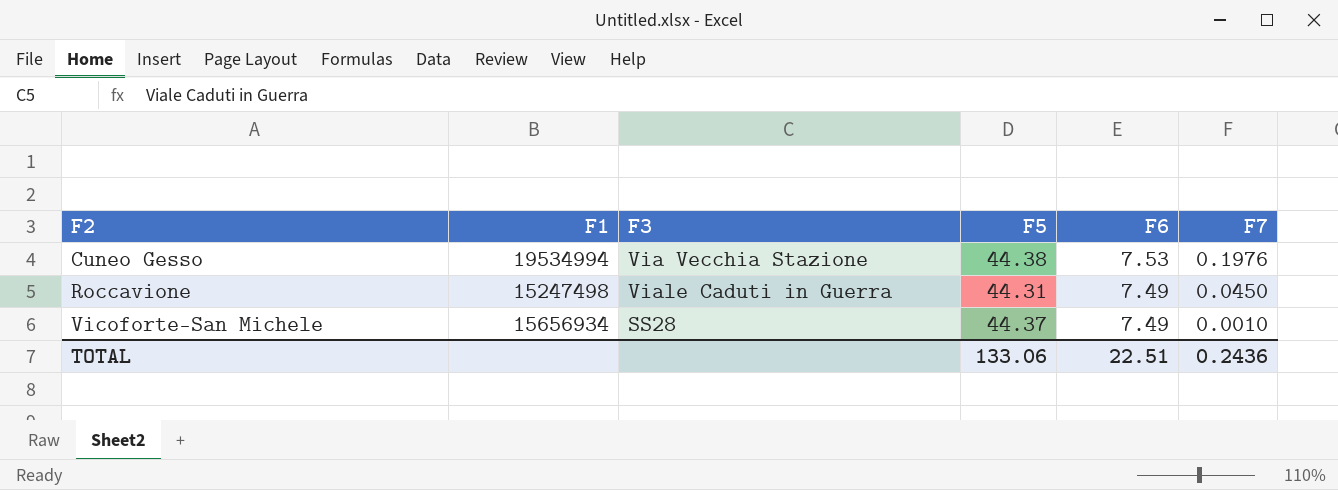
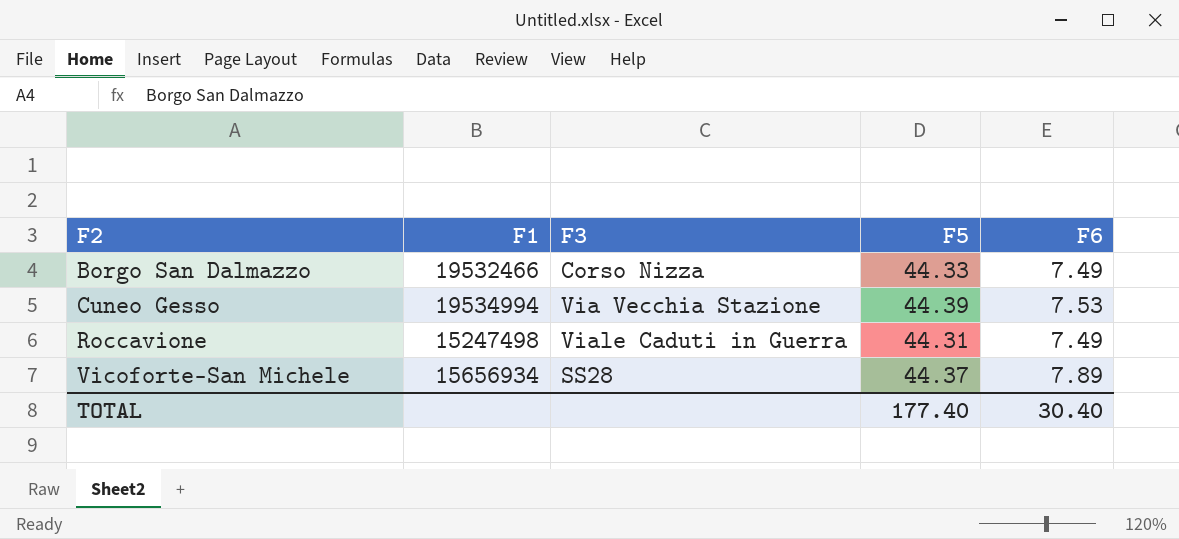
column F7 | position: 6 -> none
row Borgo San Dalmazzo: none -> 19532466 | Corso Nizza | 44.33 | 7.49
Cuneo Gesso | F5: 44.38 -> 44.39
Vicoforte-San Michele | F6: 7.49 -> 7.89
TOTAL | F5: 133.06 -> 177.40
TOTAL | F6: 22.51 -> 30.40

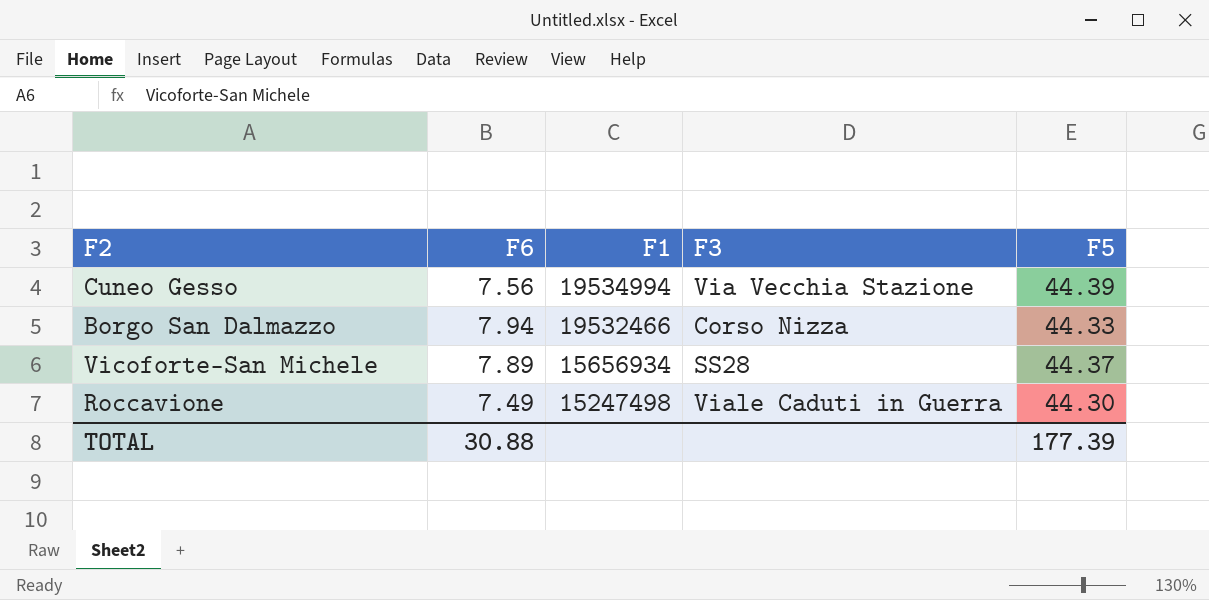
row order: F2 ascending -> F1 descending
column F6 | position: 5 -> 2
Cuneo Gesso | F6: 7.53 -> 7.56
Borgo San Dalmazzo | F6: 7.49 -> 7.94
Roccavione | F5: 44.31 -> 44.30
TOTAL | F6: 30.40 -> 30.88
TOTAL | F5: 177.40 -> 177.39

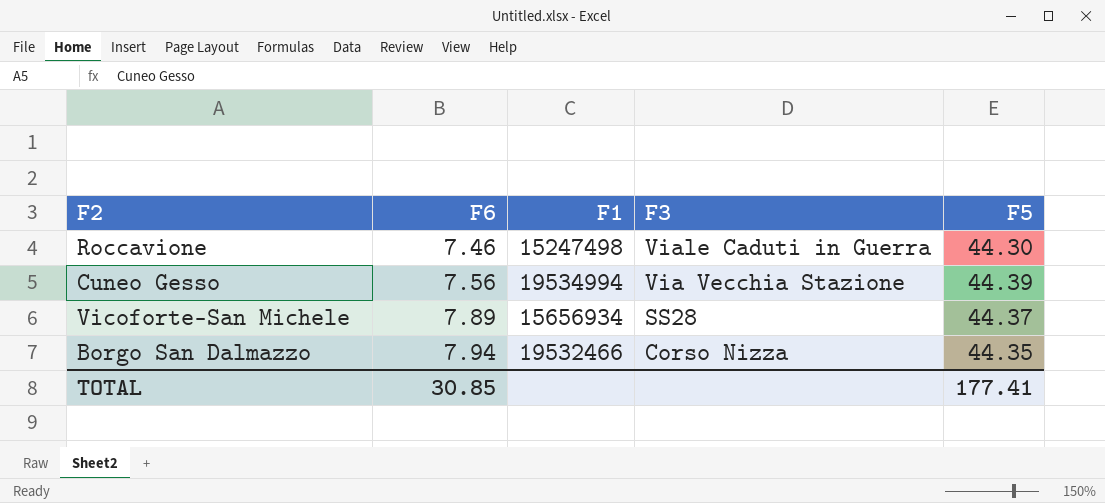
row order: F1 descending -> F6 ascending
Roccavione | F6: 7.49 -> 7.46
Borgo San Dalmazzo | F5: 44.33 -> 44.35
TOTAL | F6: 30.88 -> 30.85
TOTAL | F5: 177.39 -> 177.41

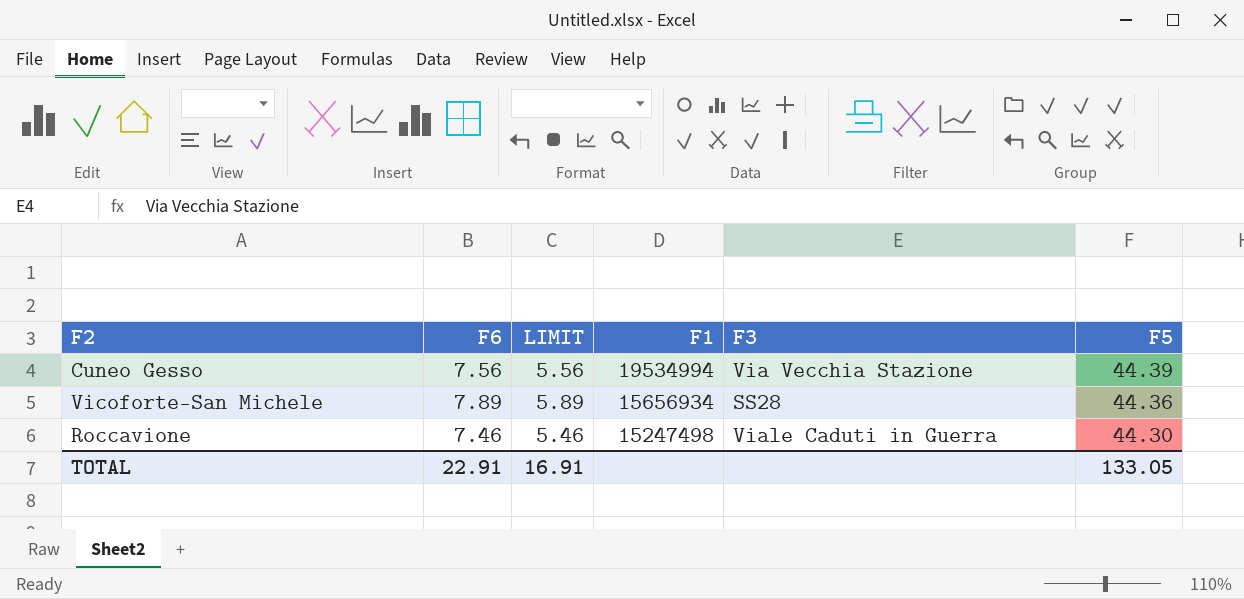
row order: F6 ascending -> F1 descending
column LIMIT | formula: none -> [F6] - 2
row Borgo San Dalmazzo: 7.94 | 19532466 | Corso Nizza | 44.35 -> none
Vicoforte-San Michele | F5: 44.37 -> 44.36
TOTAL | F6: 30.85 -> 22.91
TOTAL | F5: 177.41 -> 133.05

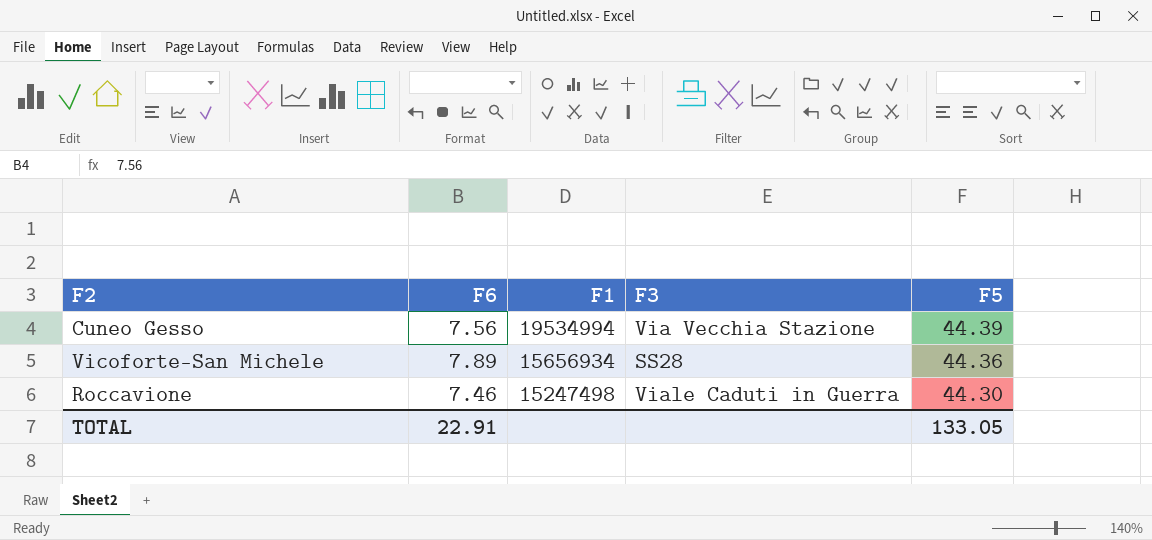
column LIMIT | formula: [F6] - 2 -> none

